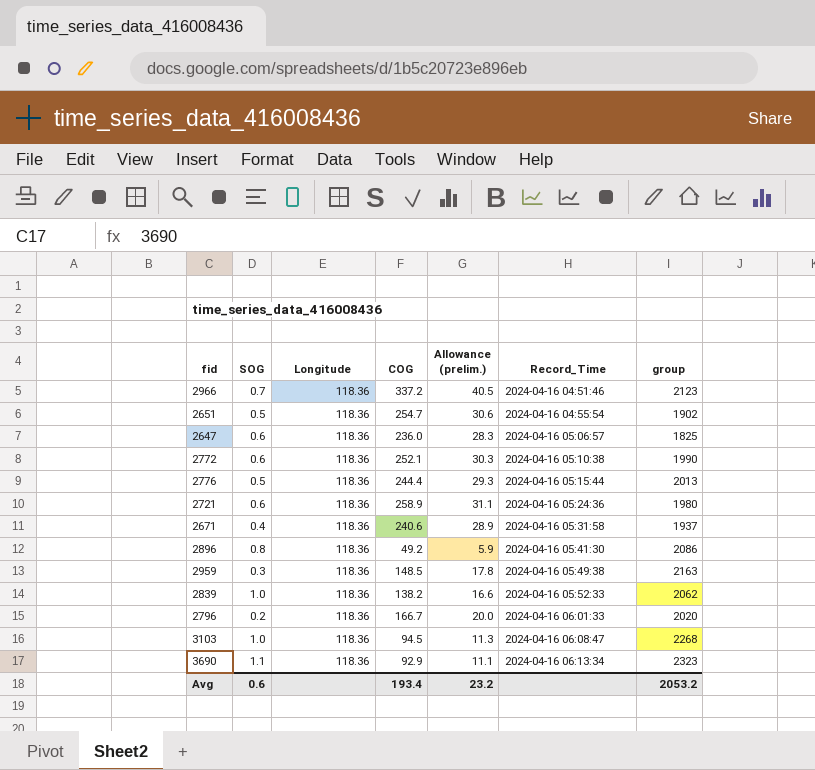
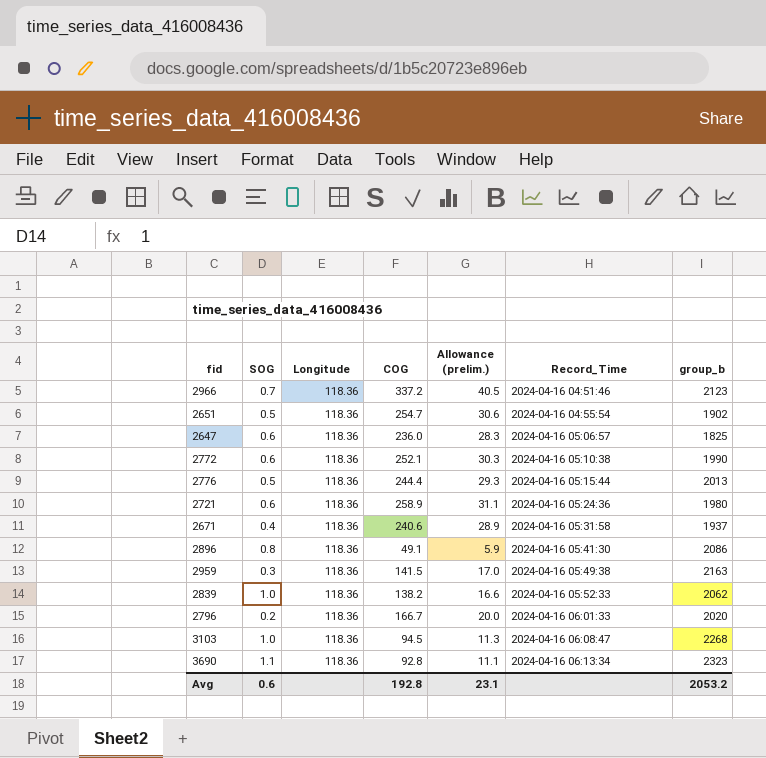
column name: group -> group_b
2896 | COG: 49.2 -> 49.1
2959 | COG: 148.5 -> 141.5
2959 | Allowance (prelim.): 17.8 -> 17.0
3690 | COG: 92.9 -> 92.8
Avg | COG: 193.4 -> 192.8
Avg | Allowance (prelim.): 23.2 -> 23.1

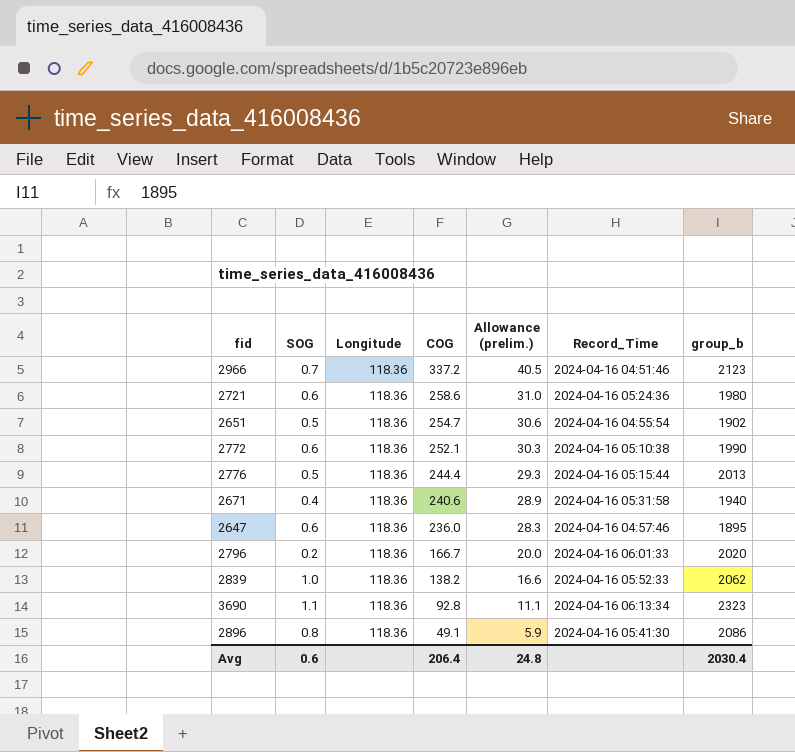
row order: Record_Time ascending -> COG descending
row 2959: 0.3 | 118.36 | 141.5 | 17.0 | 2024-04-16 05:49:38 | 2163 -> none
row 3103: 1.0 | 118.36 | 94.5 | 11.3 | 2024-04-16 06:08:47 | 2268 -> none
2721 | COG: 258.9 -> 258.6
2721 | Allowance (prelim.): 31.1 -> 31.0
2671 | group_b: 1937 -> 1940
2647 | Record_Time: 2024-04-16 05:06:57 -> 2024-04-16 04:57:46
2647 | group_b: 1825 -> 1895
Avg | COG: 192.8 -> 206.4
Avg | Allowance (prelim.): 23.1 -> 24.8
Avg | group_b: 2053.2 -> 2030.4

